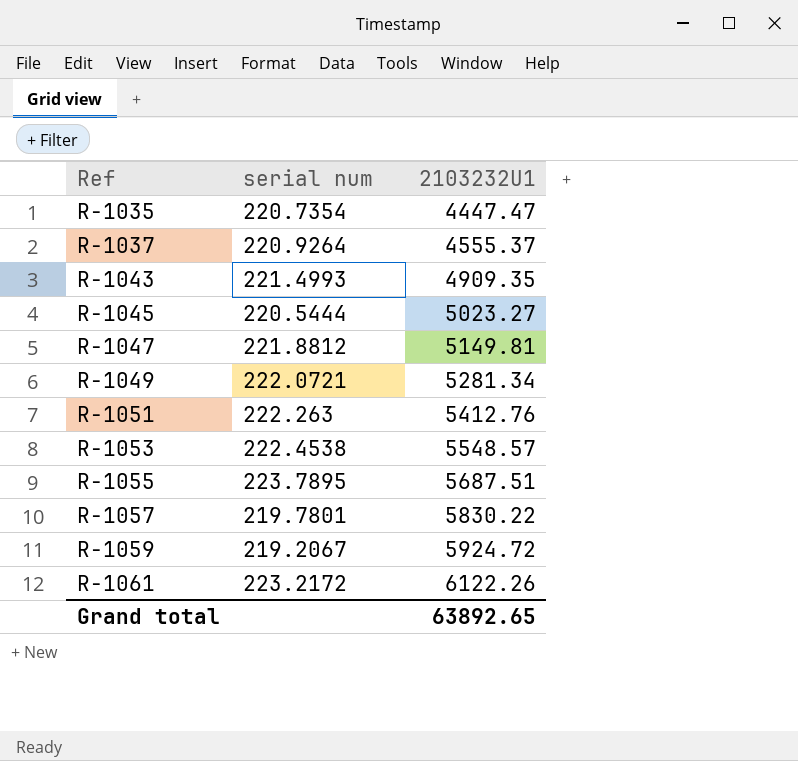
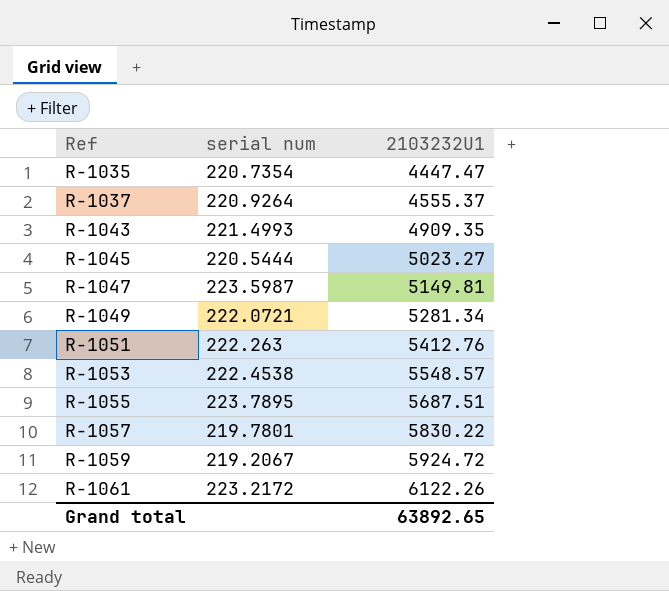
R-1047 | serial num: 221.8812 -> 223.5987

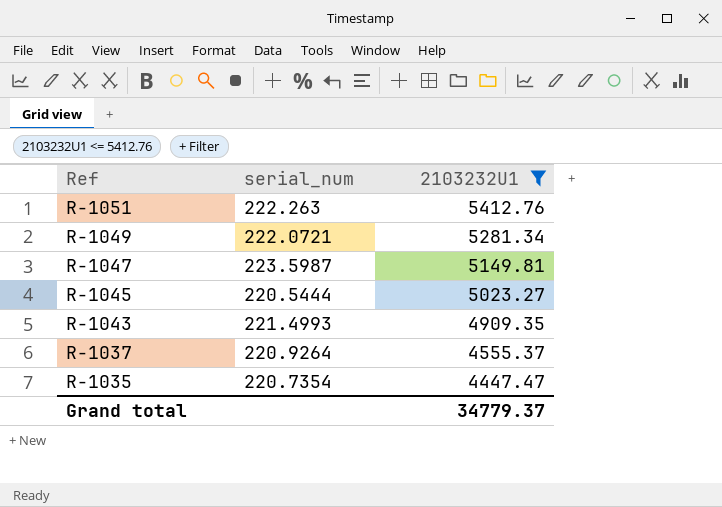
filter: none -> 2103232U1 <= 5412.76
row order: Ref ascending -> Ref descending
column name: serial num -> serial_num
Grand total | 2103232U1: 63892.65 -> 34779.37

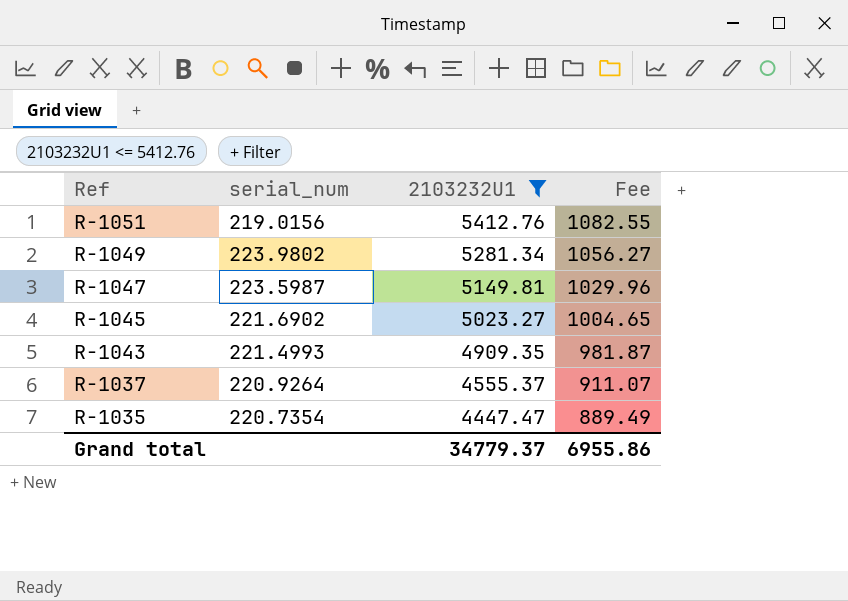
column Fee | formula: none -> [2103232U1] * 0.2
R-1051 | serial_num: 222.263 -> 219.0156
R-1049 | serial_num: 222.0721 -> 223.9802
R-1045 | serial_num: 220.5444 -> 221.6902

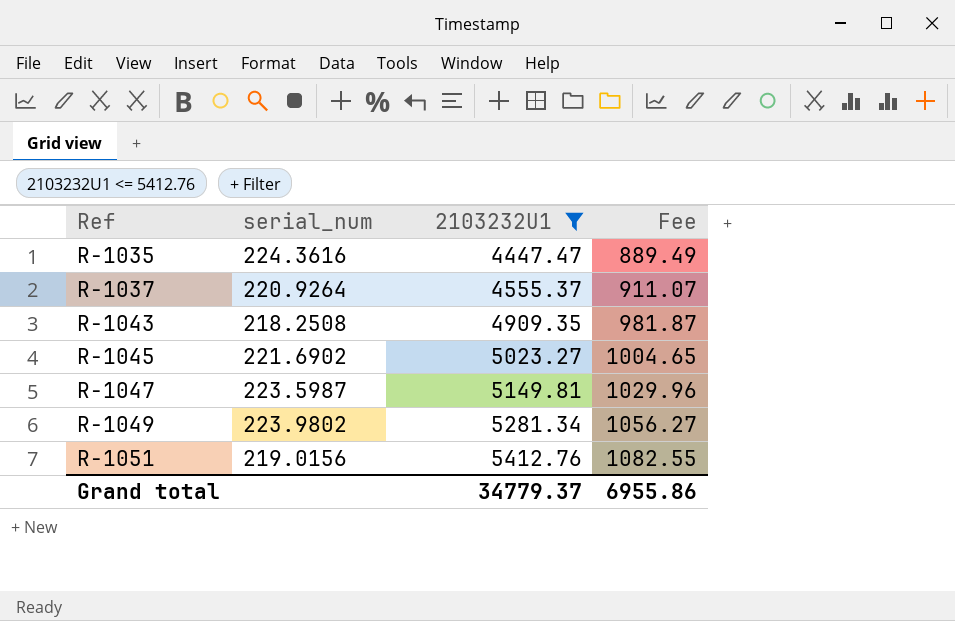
row order: Ref descending -> Ref ascending
R-1035 | serial_num: 220.7354 -> 224.3616
R-1043 | serial_num: 221.4993 -> 218.2508

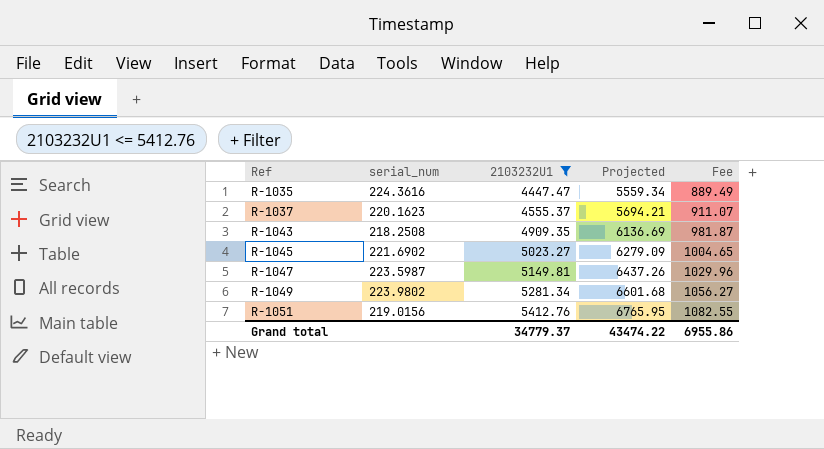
column Projected | formula: none -> [2103232U1] * 1.25
R-1037 | serial_num: 220.9264 -> 220.1623

